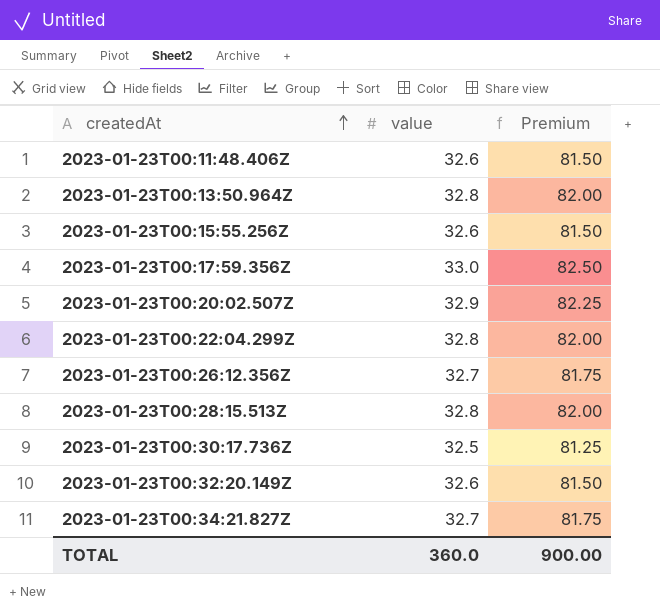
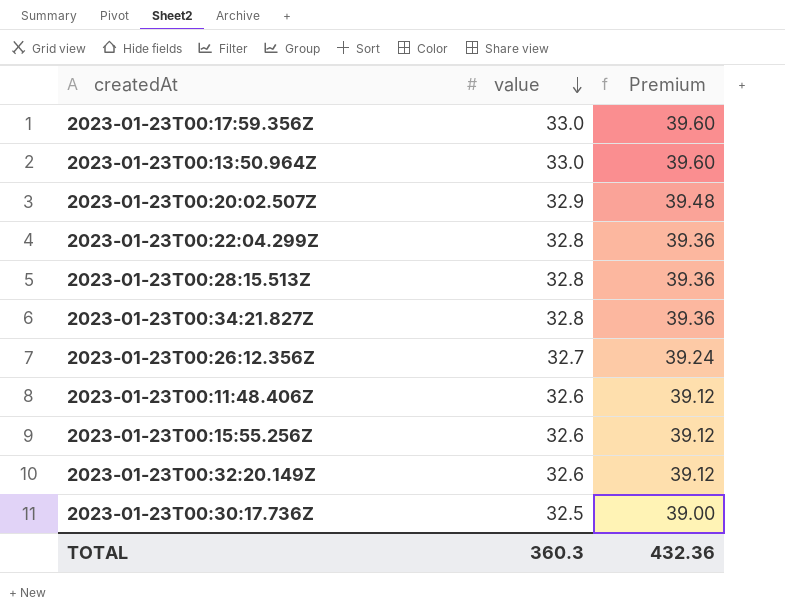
row order: createdAt ascending -> value descending
column Premium | formula: [value] * 2.5 -> [value] * 1.2
2023-01-23T00:13:50.964Z | value: 32.8 -> 33.0
2023-01-23T00:34:21.827Z | value: 32.7 -> 32.8
TOTAL | value: 360.0 -> 360.3
TOTAL | Premium: 900.00 -> 432.36

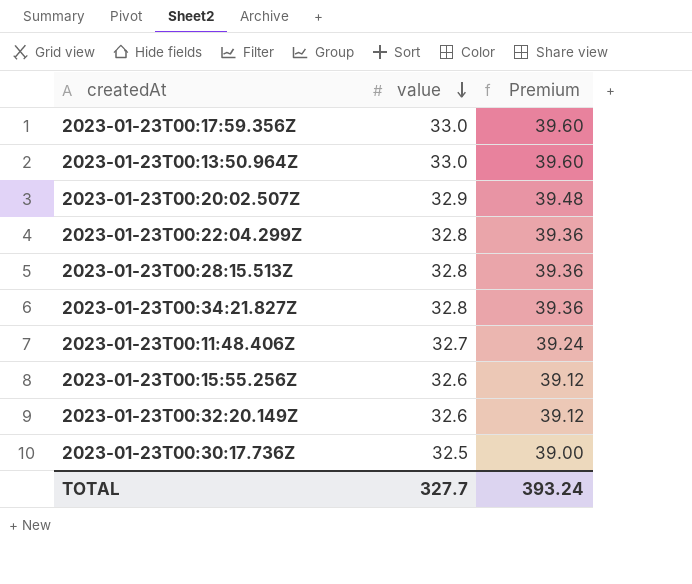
row 2023-01-23T00:26:12.356Z: 32.7 | 39.24 -> none
2023-01-23T00:11:48.406Z | value: 32.6 -> 32.7
2023-01-23T00:11:48.406Z | Premium: 39.12 -> 39.24
TOTAL | value: 360.3 -> 327.7
TOTAL | Premium: 432.36 -> 393.24

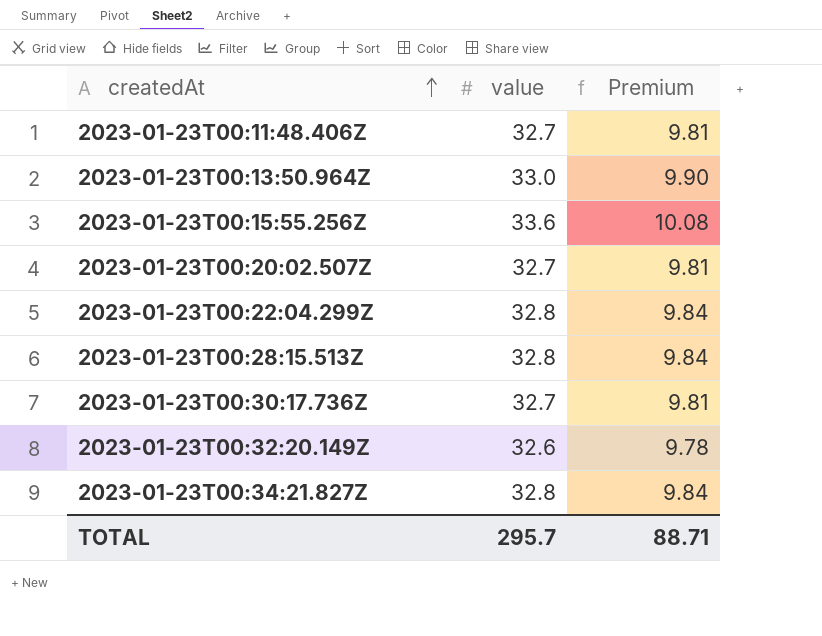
row order: value descending -> createdAt ascending
column Premium | formula: [value] * 1.2 -> [value] * 0.3
row 2023-01-23T00:17:59.356Z: 33.0 | 39.60 -> none
2023-01-23T00:15:55.256Z | value: 32.6 -> 33.6
2023-01-23T00:20:02.507Z | value: 32.9 -> 32.7
2023-01-23T00:30:17.736Z | value: 32.5 -> 32.7
TOTAL | value: 327.7 -> 295.7
TOTAL | Premium: 393.24 -> 88.71

